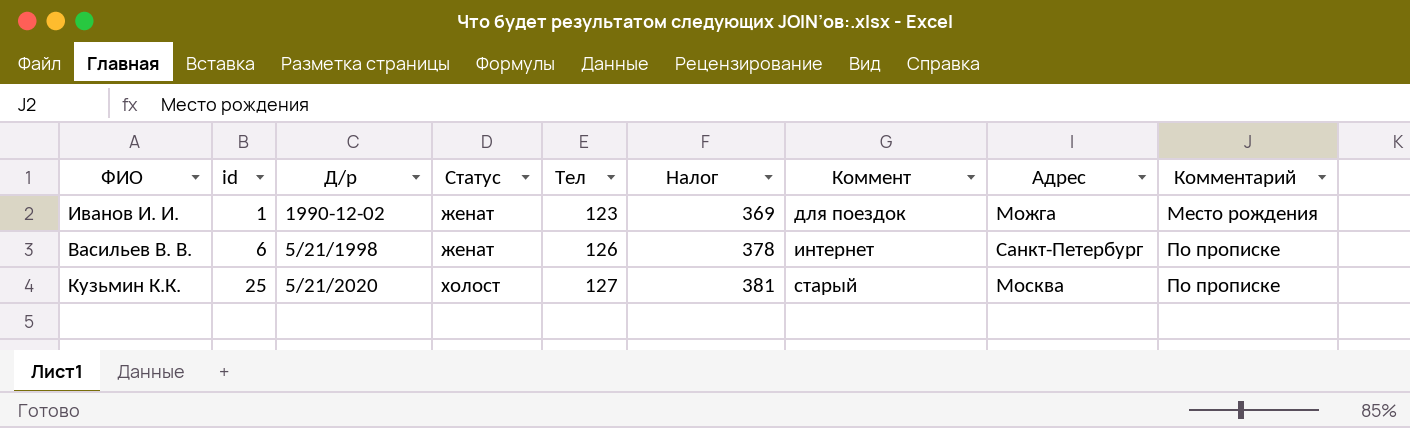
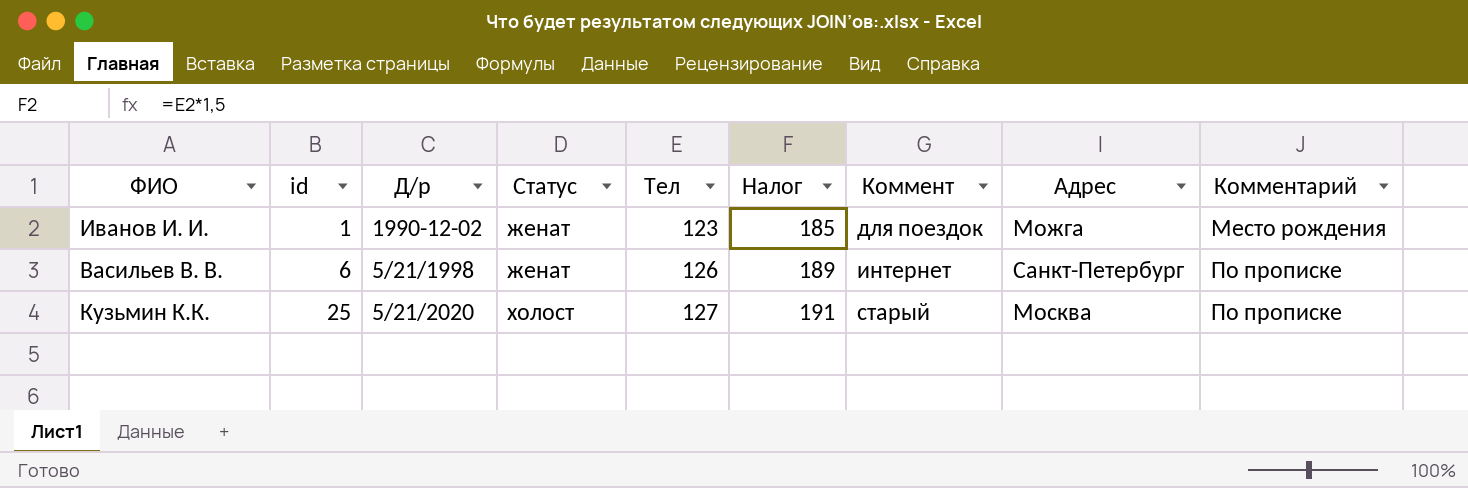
column Налог | formula: [Тел] * 3 -> [Тел] * 1,5

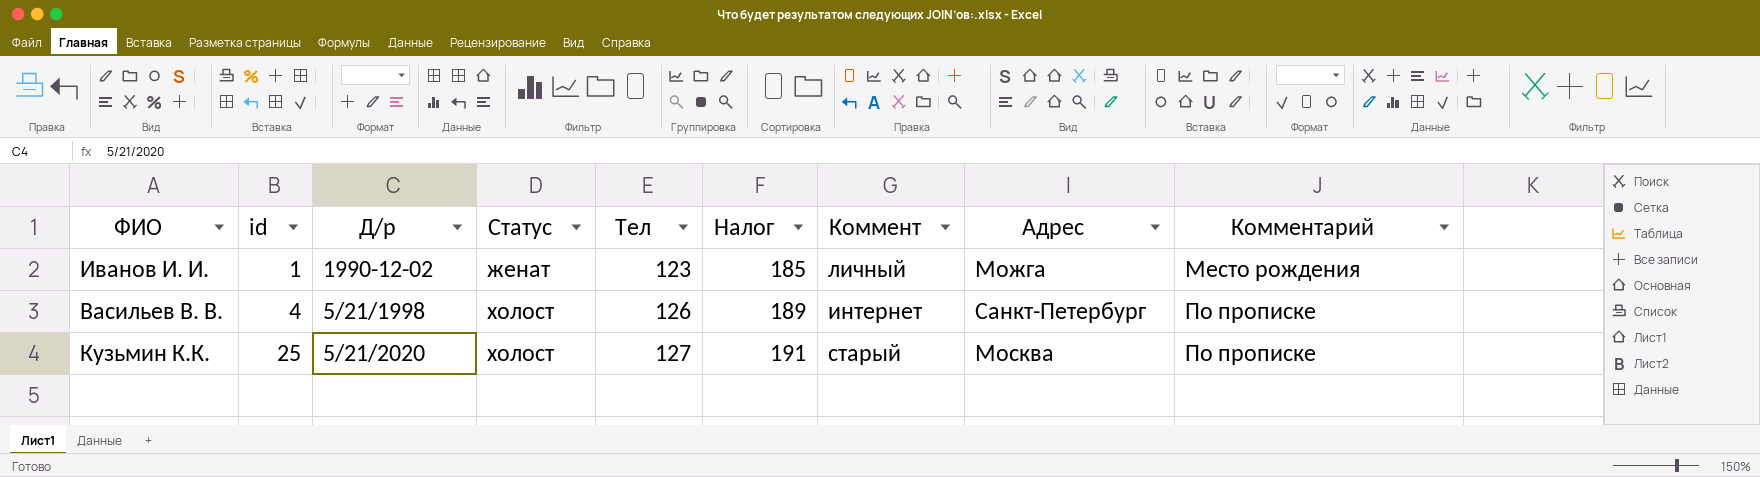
Иванов И. И. | Коммент: для поездок -> личный
Васильев В. В. | id: 6 -> 4
Васильев В. В. | Статус: женат -> холост

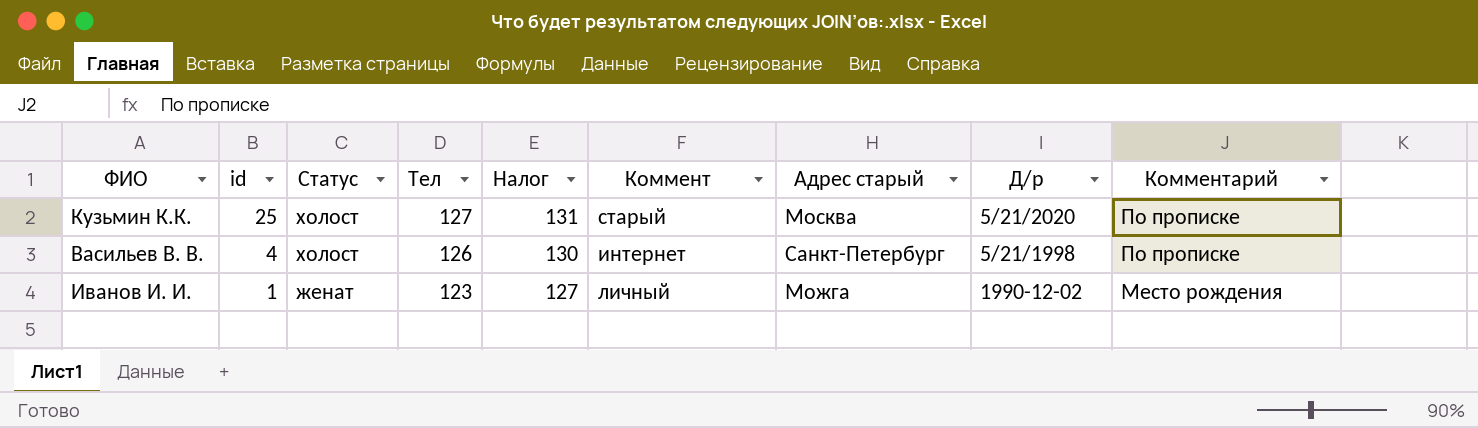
row order: id ascending -> id descending
column Налог | formula: [Тел] * 1,5 -> [Тел] * 1,03
column name: Адрес -> Адрес старый
column Д/р | position: 3 -> 8

